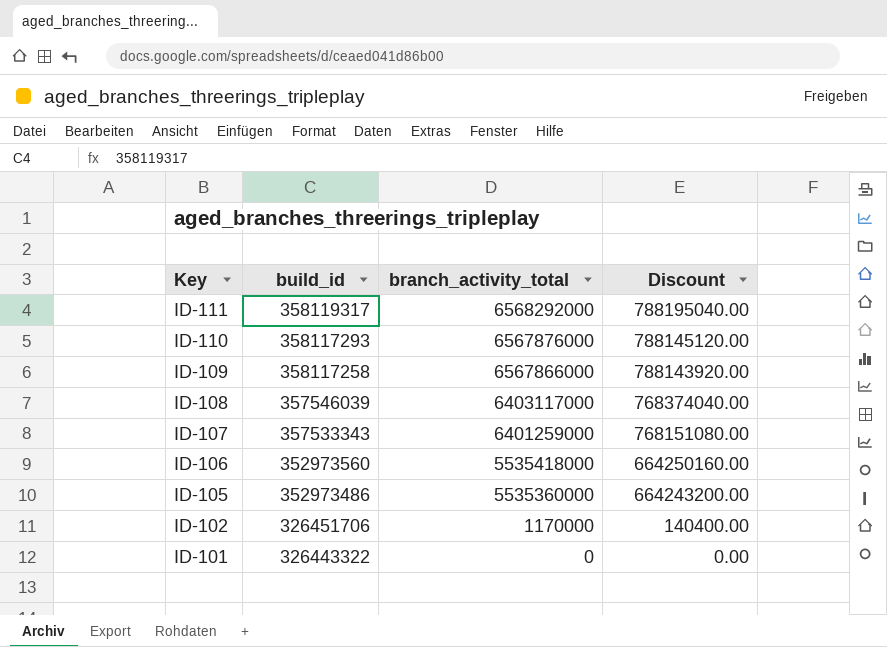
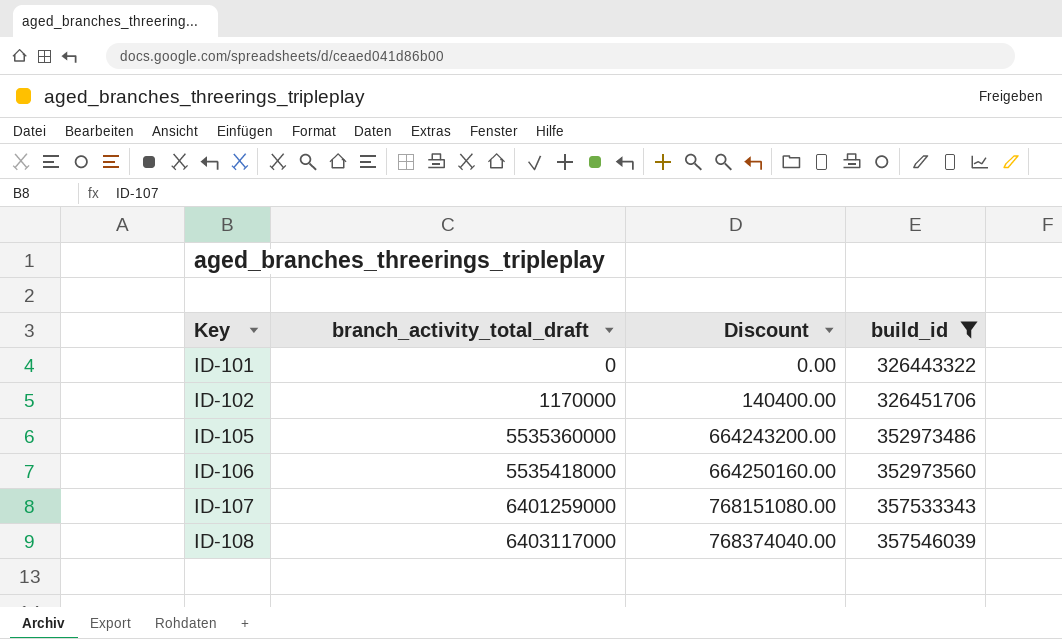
filter: none -> build_id <= 357546039
row order: Key descending -> Key ascending
column name: branch_activity_total -> branch_activity_total_draft
column build_id | position: 2 -> 4

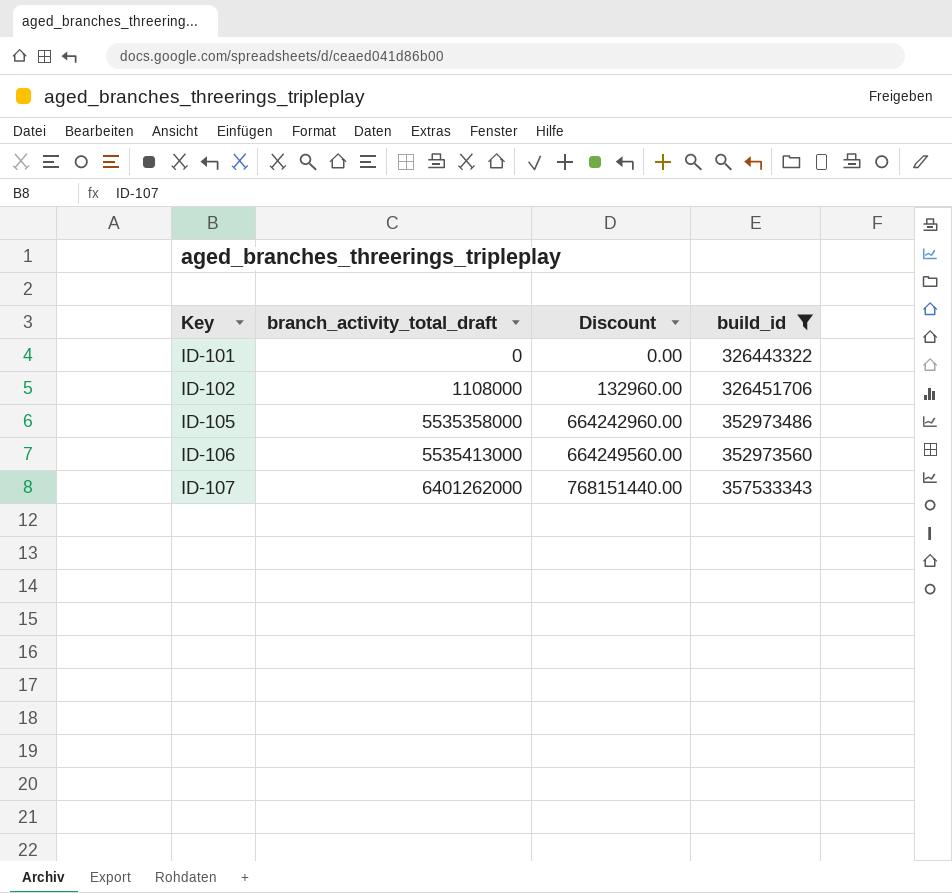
row ID-108: 6403117000 | 768374040.00 | 357546039 -> none
ID-102 | branch_activity_total_draft: 1170000 -> 1108000
ID-102 | Discount: 140400.00 -> 132960.00
ID-105 | branch_activity_total_draft: 5535360000 -> 5535358000
ID-105 | Discount: 664243200.00 -> 664242960.00
ID-106 | branch_activity_total_draft: 5535418000 -> 5535413000
ID-106 | Discount: 664250160.00 -> 664249560.00
ID-107 | branch_activity_total_draft: 6401259000 -> 6401262000
ID-107 | Discount: 768151080.00 -> 768151440.00

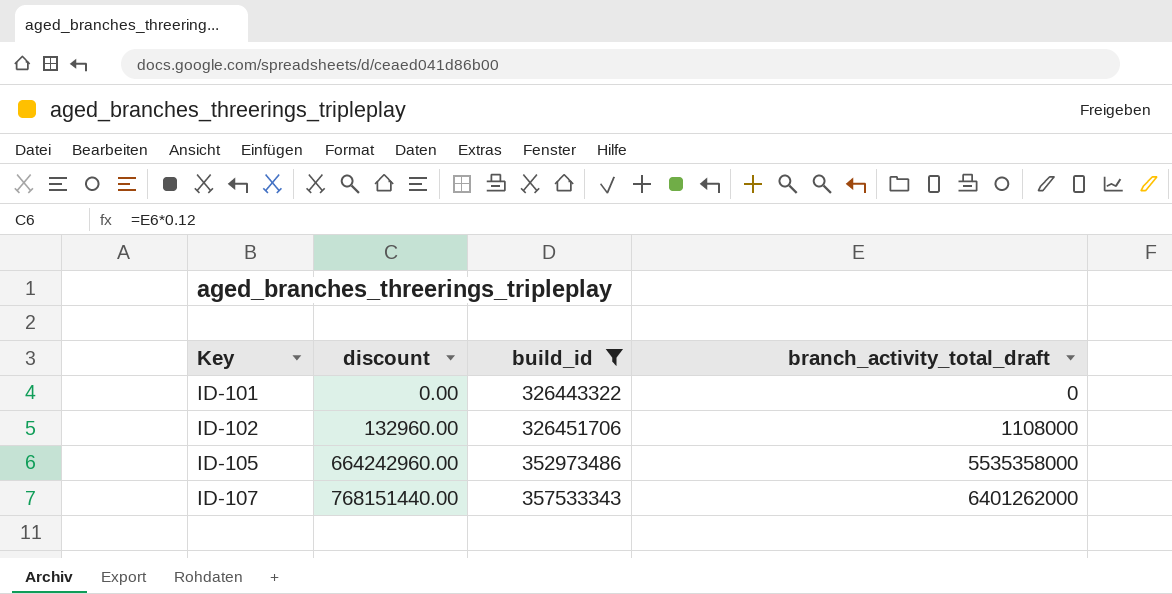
column name: Discount -> discount
column branch_activity_total_draft | position: 2 -> 4
row ID-106: 5535413000 | 664249560.00 | 352973560 -> none

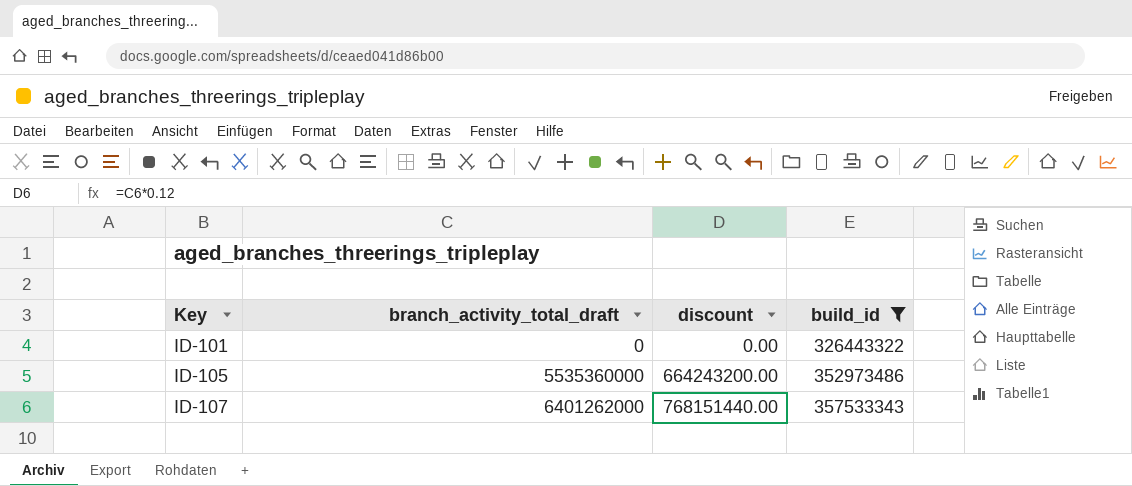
column branch_activity_total_draft | position: 4 -> 2
row ID-102: 132960.00 | 326451706 | 1108000 -> none
ID-105 | branch_activity_total_draft: 5535358000 -> 5535360000
ID-105 | discount: 664242960.00 -> 664243200.00

